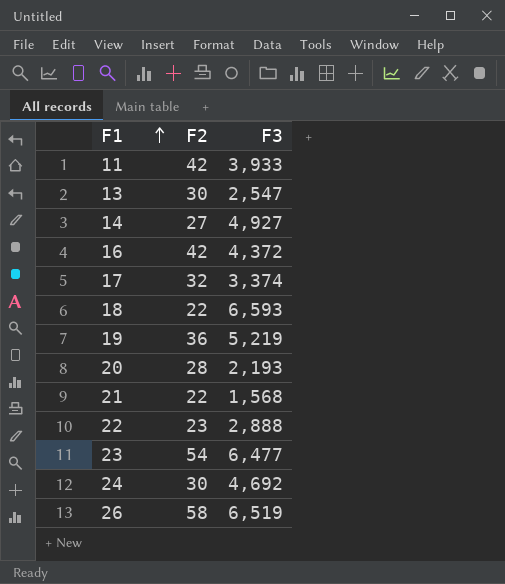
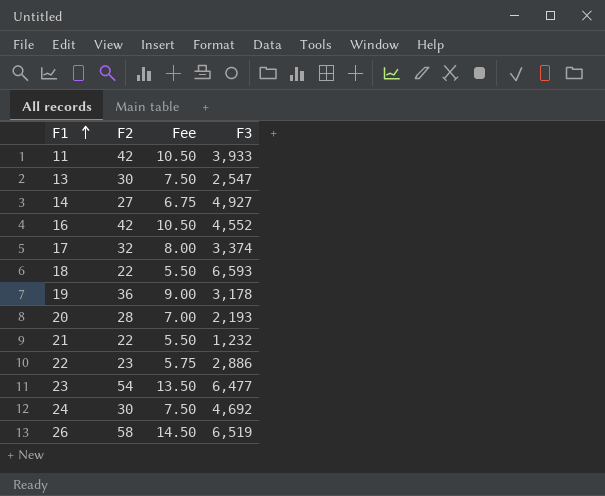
column Fee | formula: none -> [F2] * 0.25
16 | F3: 4,372 -> 4,552
19 | F3: 5,219 -> 3,178
21 | F3: 1,568 -> 1,232
22 | F3: 2,888 -> 2,886

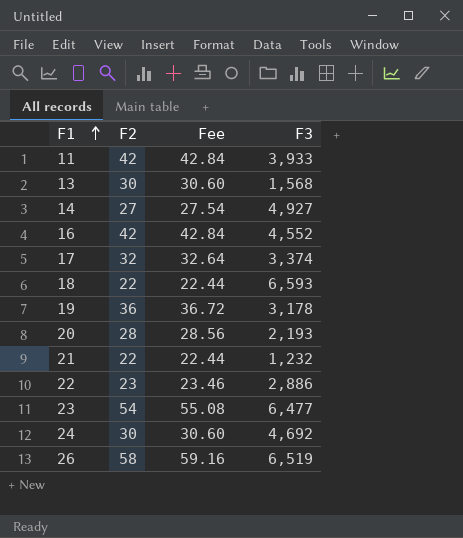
column Fee | formula: [F2] * 0.25 -> [F2] * 1.02
13 | F3: 2,547 -> 1,568

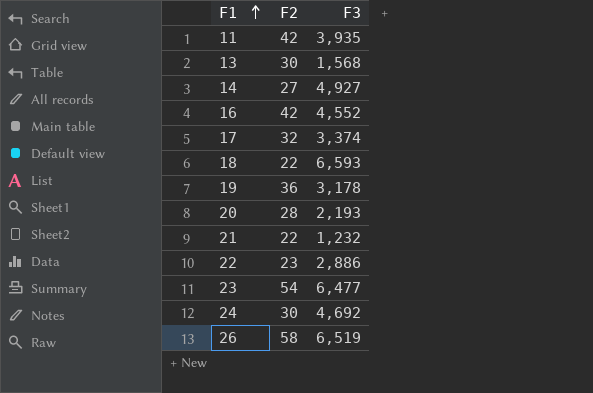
column Fee | formula: [F2] * 1.02 -> none
11 | F3: 3,933 -> 3,935

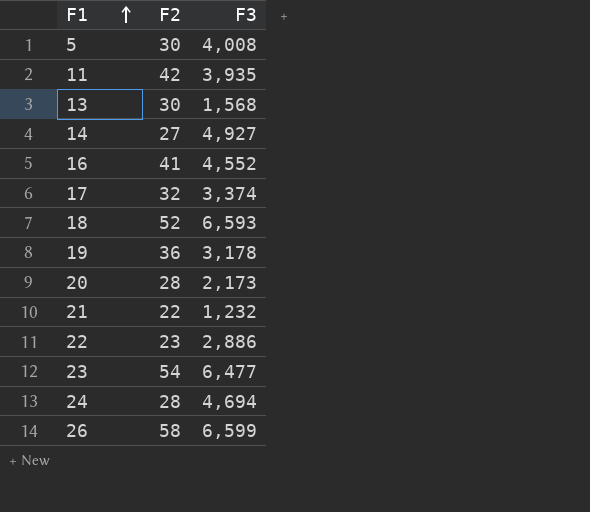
row 5: none -> 30 | 4,008
16 | F2: 42 -> 41
18 | F2: 22 -> 52
20 | F3: 2,193 -> 2,173
24 | F2: 30 -> 28
24 | F3: 4,692 -> 4,694
26 | F3: 6,519 -> 6,599

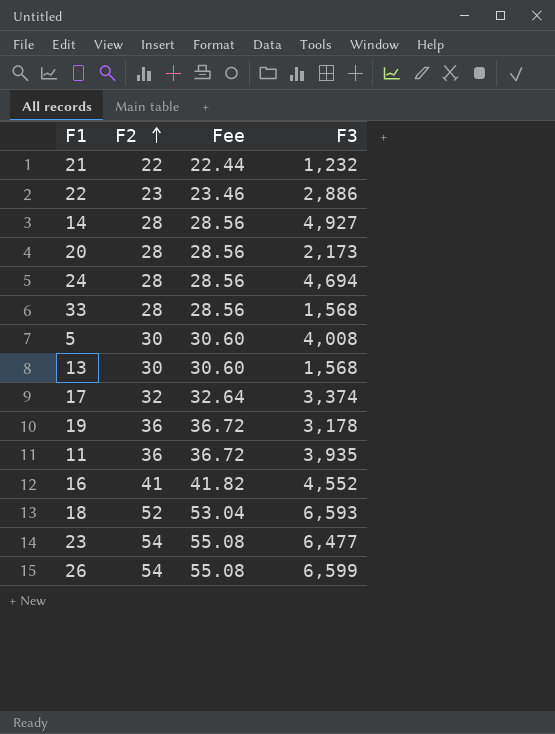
row order: F1 ascending -> F2 ascending
column Fee | formula: none -> [F2] * 1.02
14 | F2: 27 -> 28
row 33: none -> 28 | 28.56 | 1,568
11 | F2: 42 -> 36
26 | F2: 58 -> 54

